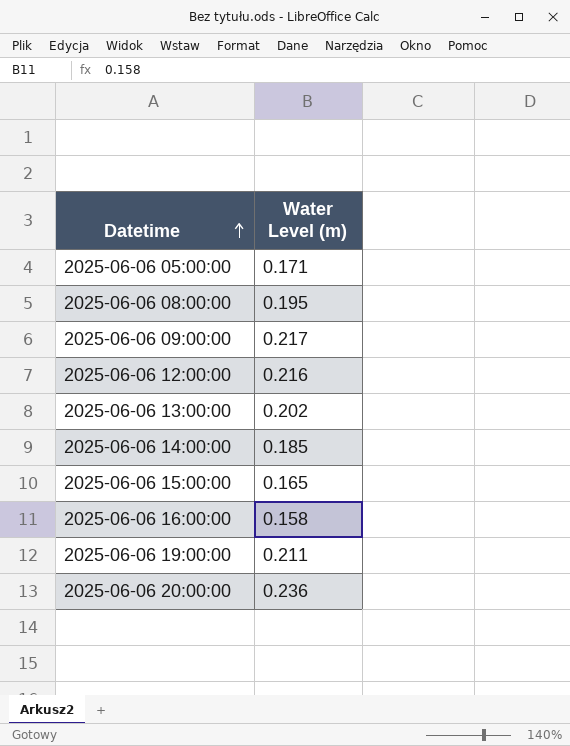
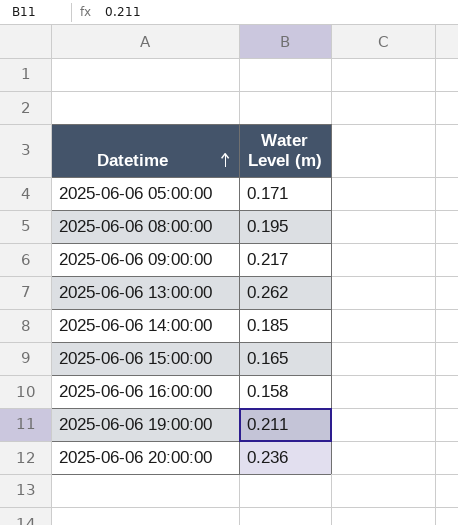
row 2025-06-06 12:00:00: 0.216 -> none
2025-06-06 13:00:00 | Water Level (m): 0.202 -> 0.262

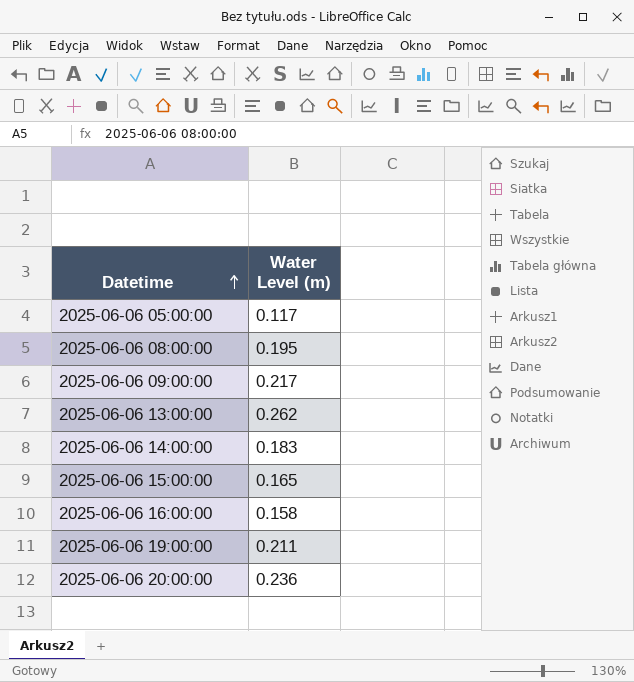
2025-06-06 05:00:00 | Water Level (m): 0.171 -> 0.117
2025-06-06 14:00:00 | Water Level (m): 0.185 -> 0.183

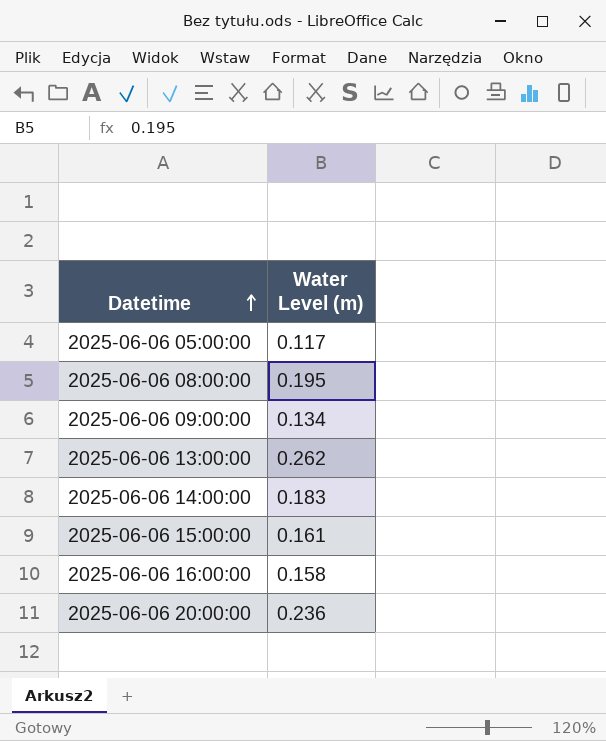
row 2025-06-06 19:00:00: 0.211 -> none
2025-06-06 09:00:00 | Water Level (m): 0.217 -> 0.134
2025-06-06 15:00:00 | Water Level (m): 0.165 -> 0.161

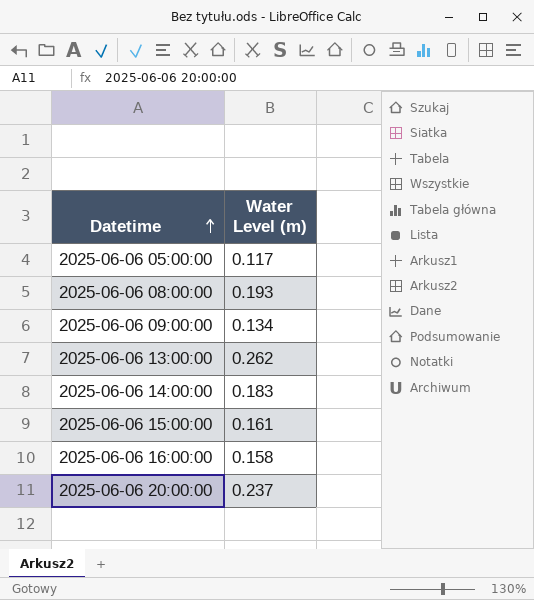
2025-06-06 08:00:00 | Water Level (m): 0.195 -> 0.193
2025-06-06 20:00:00 | Water Level (m): 0.236 -> 0.237

